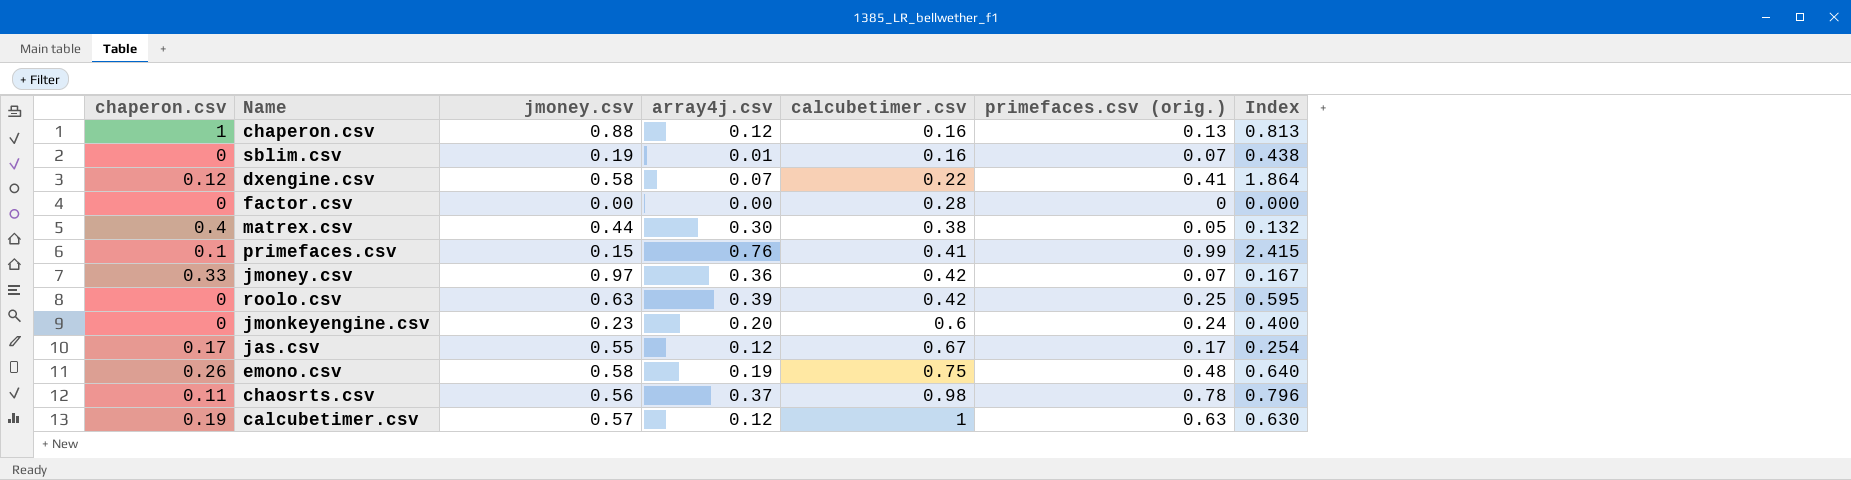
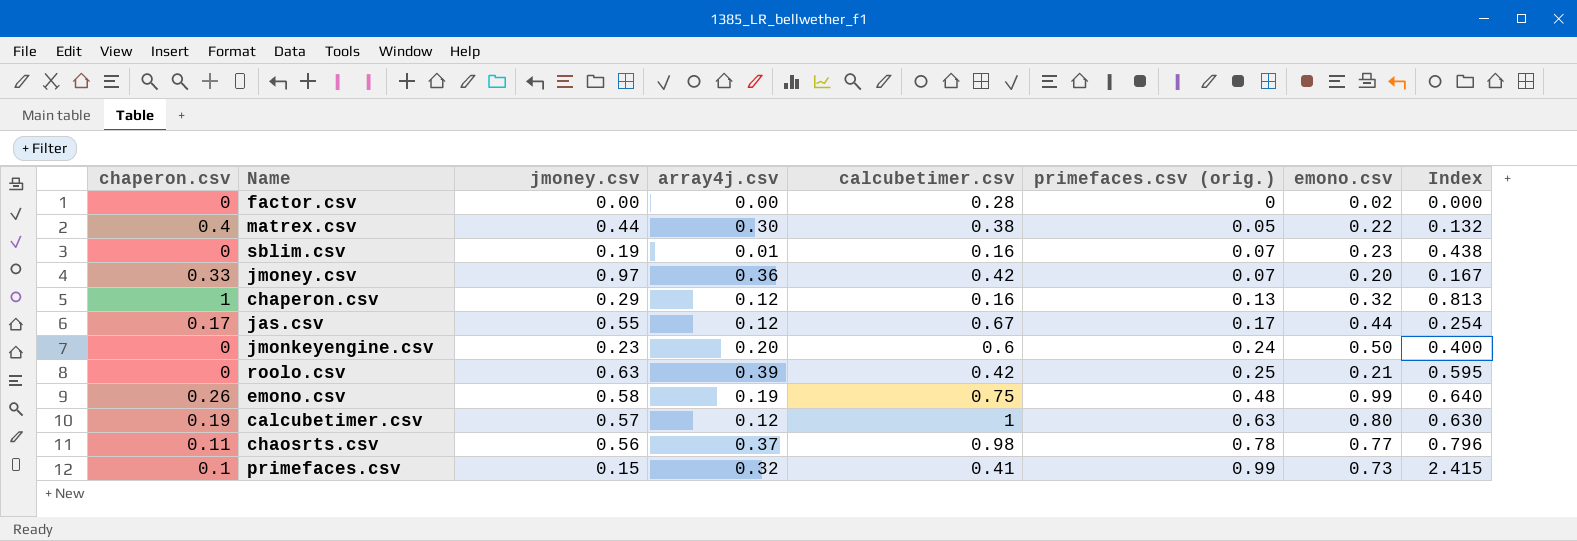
row order: calcubetimer.csv ascending -> primefaces.csv (orig.) ascending
column emono.csv | position: none -> 7
row dxengine.csv: 0.12 | 0.58 | 0.07 | 0.22 | 0.41 | 1.864 -> none
chaperon.csv | jmoney.csv: 0.88 -> 0.29
primefaces.csv | array4j.csv: 0.76 -> 0.32

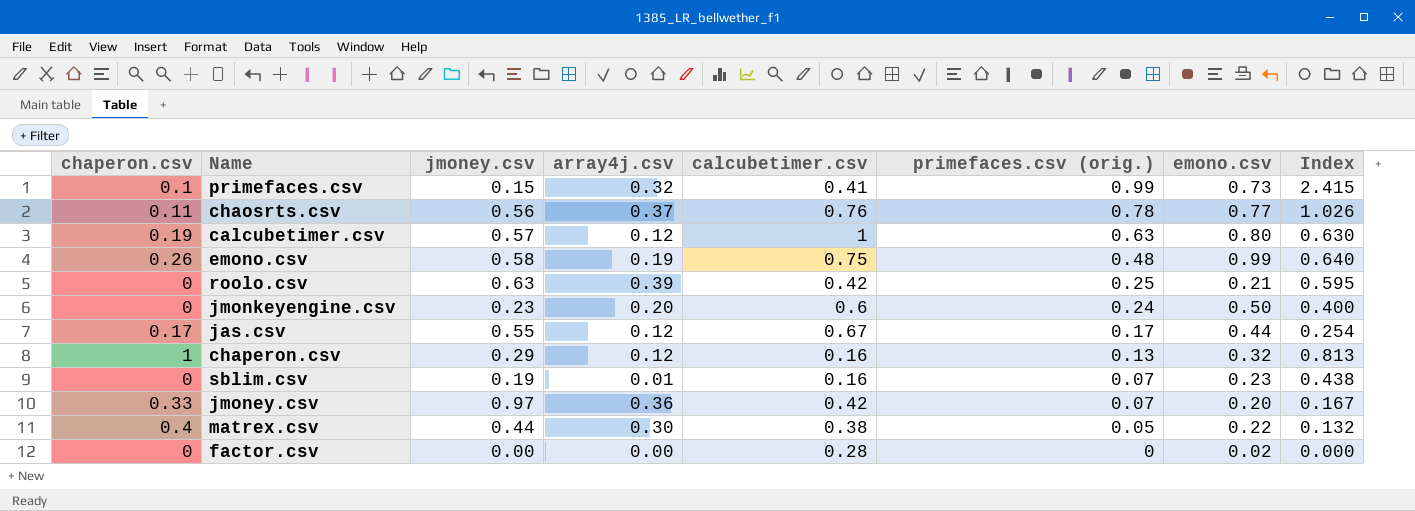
row order: primefaces.csv (orig.) ascending -> primefaces.csv (orig.) descending
chaosrts.csv | calcubetimer.csv: 0.98 -> 0.76
chaosrts.csv | Index: 0.796 -> 1.026

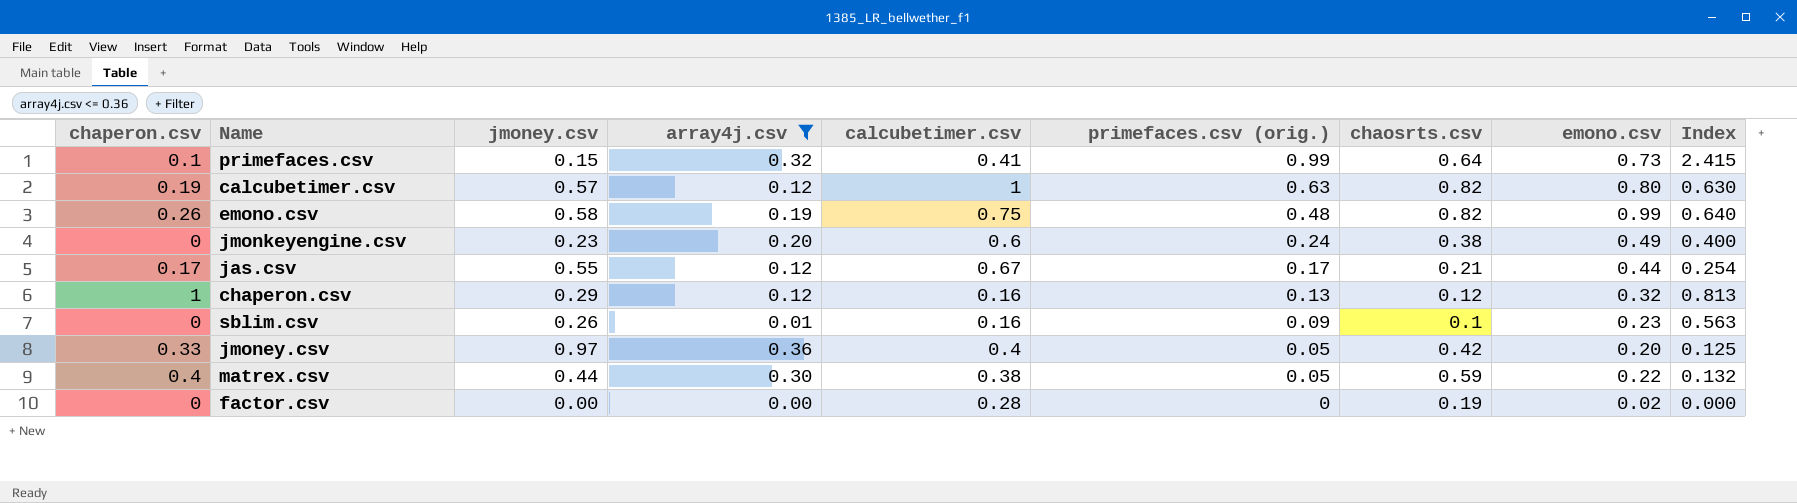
filter: none -> array4j.csv <= 0.36
column chaosrts.csv | position: none -> 7
jmonkeyengine.csv | emono.csv: 0.50 -> 0.49
sblim.csv | jmoney.csv: 0.19 -> 0.26
sblim.csv | primefaces.csv (orig.): 0.07 -> 0.09
sblim.csv | Index: 0.438 -> 0.563
jmoney.csv | calcubetimer.csv: 0.42 -> 0.4
jmoney.csv | primefaces.csv (orig.): 0.07 -> 0.05
jmoney.csv | Index: 0.167 -> 0.125

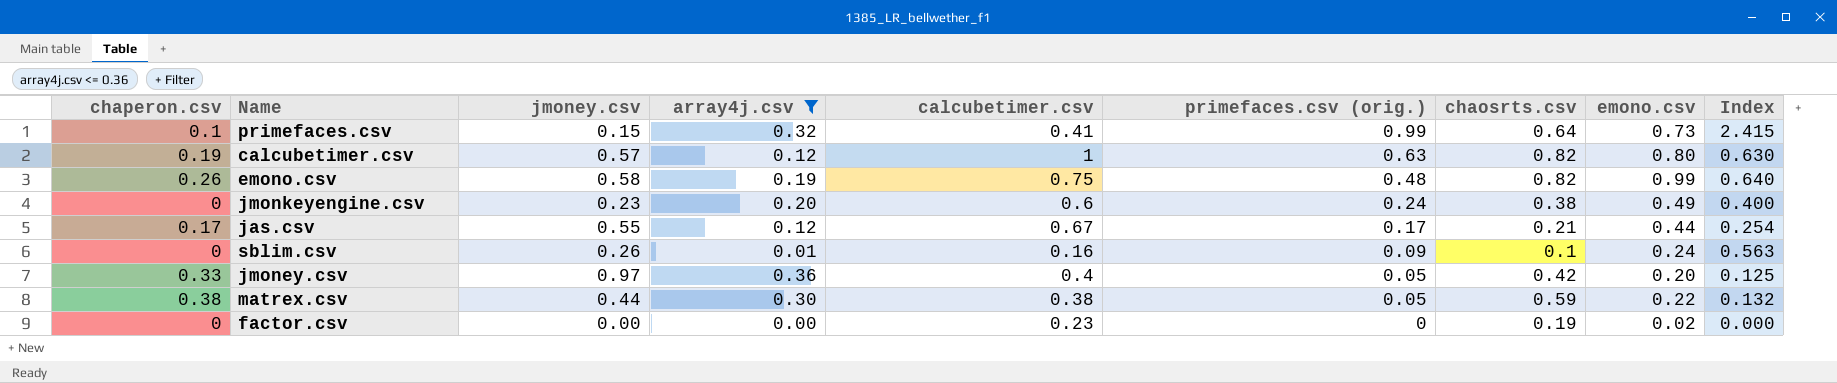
row chaperon.csv: 1 | 0.29 | 0.12 | 0.16 | 0.13 | 0.12 | 0.32 | 0.813 -> none
sblim.csv | emono.csv: 0.23 -> 0.24
matrex.csv | chaperon.csv: 0.4 -> 0.38
factor.csv | calcubetimer.csv: 0.28 -> 0.23

